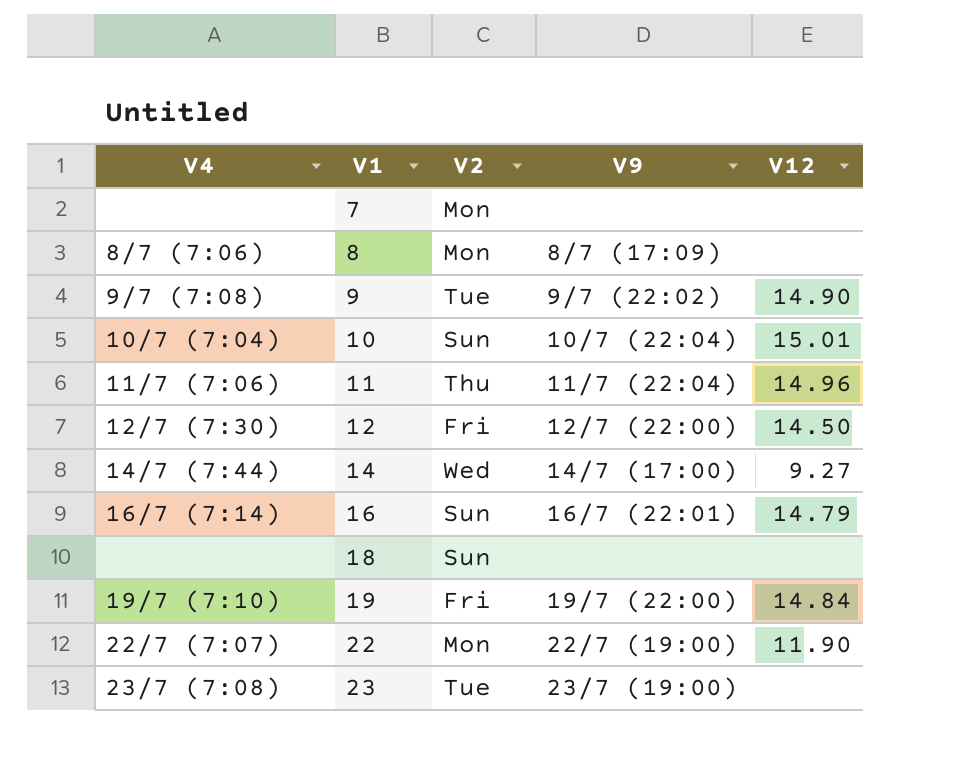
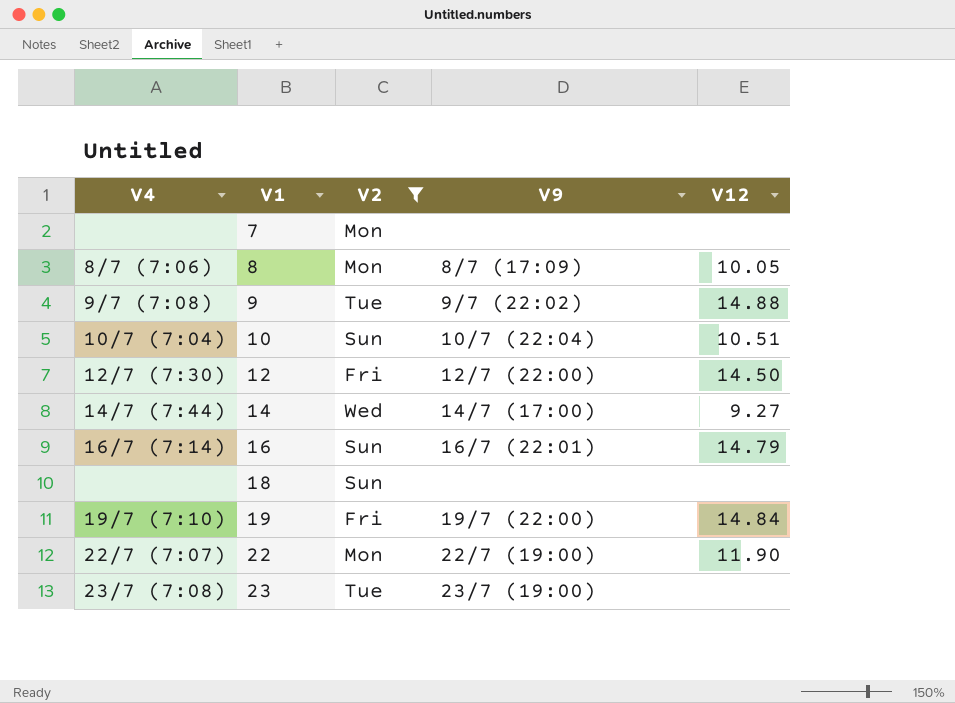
filter: none -> V2 != Thu
8 | V12: none -> 10.05
9 | V12: 14.90 -> 14.88
10 | V12: 15.01 -> 10.51

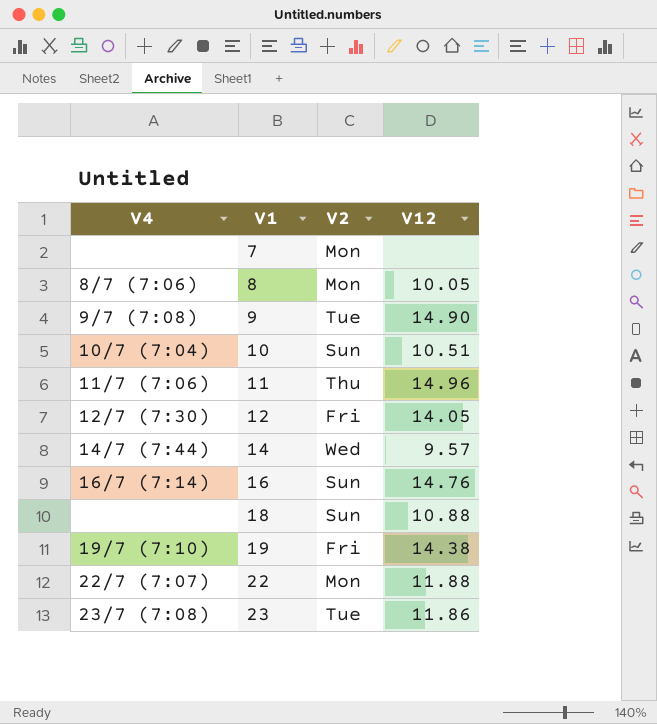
filter: V2 != Thu -> none
column V9 | position: 4 -> none
9 | V12: 14.88 -> 14.90
12 | V12: 14.50 -> 14.05
14 | V12: 9.27 -> 9.57
16 | V12: 14.79 -> 14.76
18 | V12: none -> 10.88
19 | V12: 14.84 -> 14.38
22 | V12: 11.90 -> 11.88
23 | V12: none -> 11.86

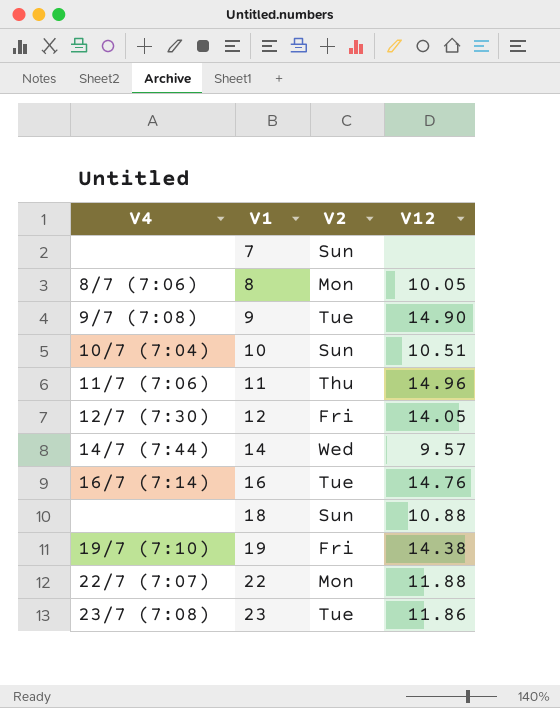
7 | V2: Mon -> Sun
16 | V2: Sun -> Tue

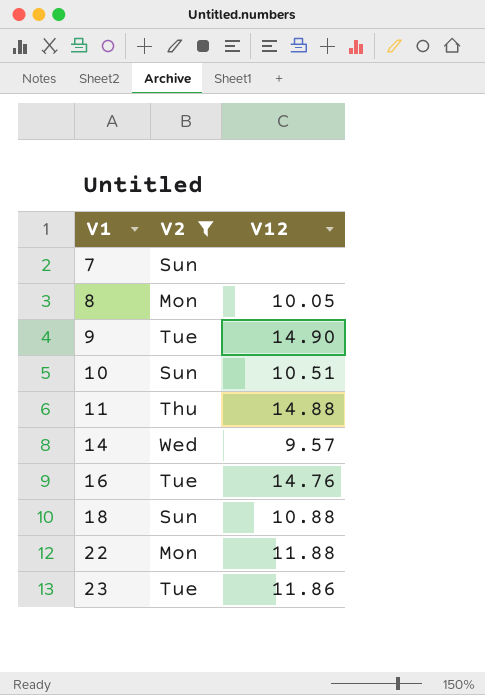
filter: none -> V2 != Fri
column V4 | position: 1 -> none
11 | V12: 14.96 -> 14.88

